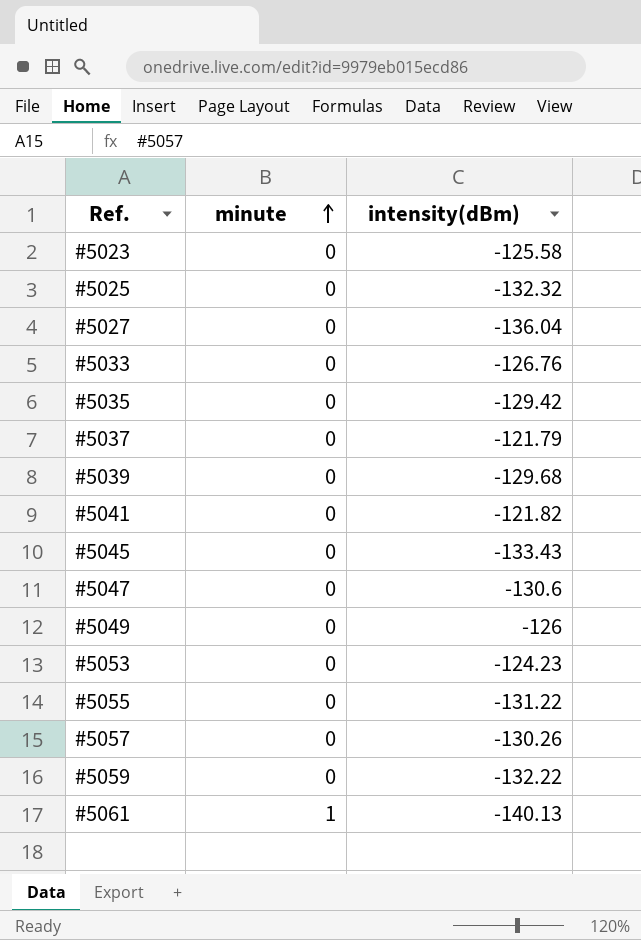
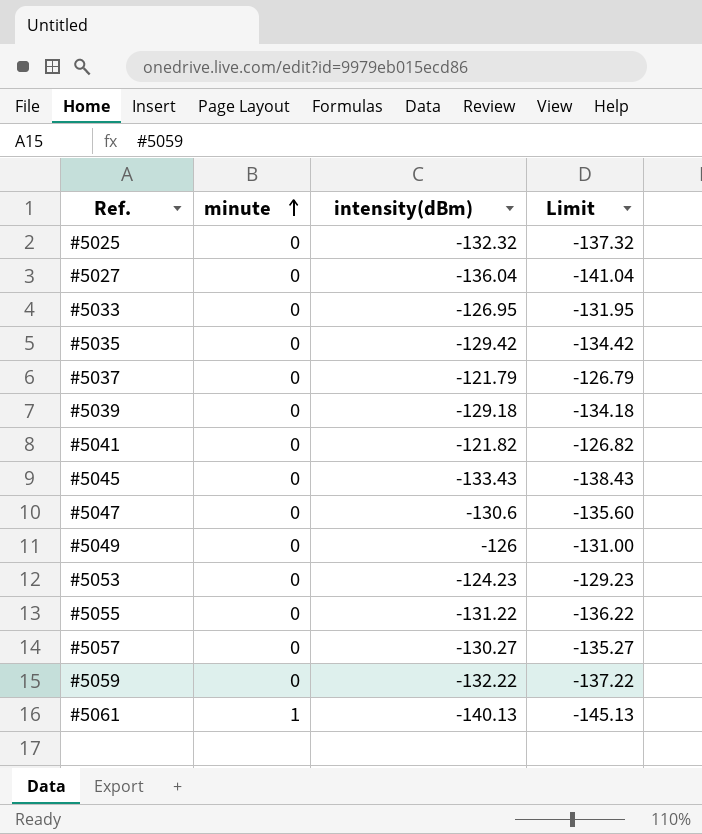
column Limit | formula: none -> [intensity(dBm)] - 5
row #5023: 0 | -125.58 -> none
#5033 | intensity(dBm): -126.76 -> -126.95
#5039 | intensity(dBm): -129.68 -> -129.18
#5057 | intensity(dBm): -130.26 -> -130.27

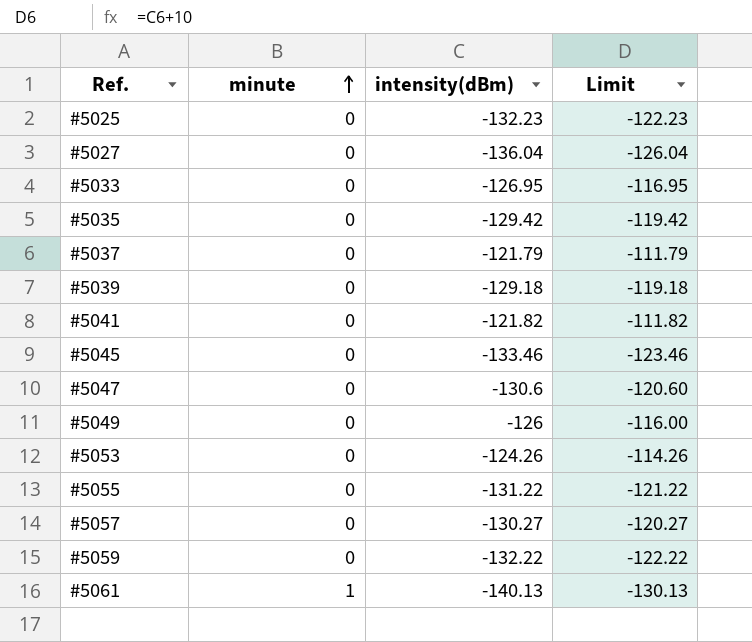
column Limit | formula: [intensity(dBm)] - 5 -> [intensity(dBm)] + 10
#5025 | intensity(dBm): -132.32 -> -132.23
#5045 | intensity(dBm): -133.43 -> -133.46
#5053 | intensity(dBm): -124.23 -> -124.26

